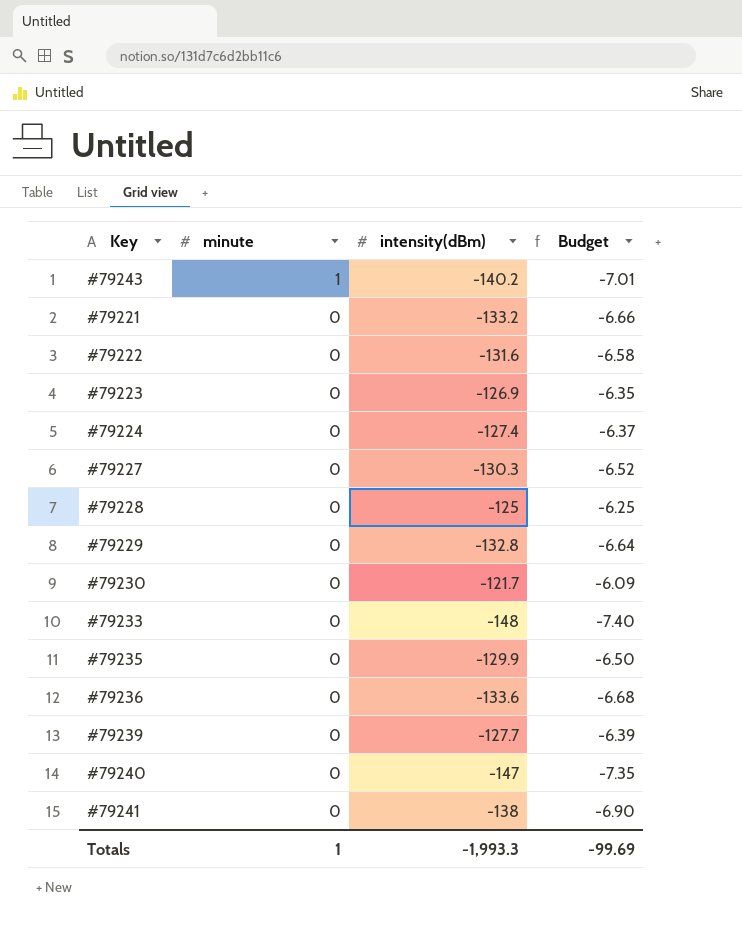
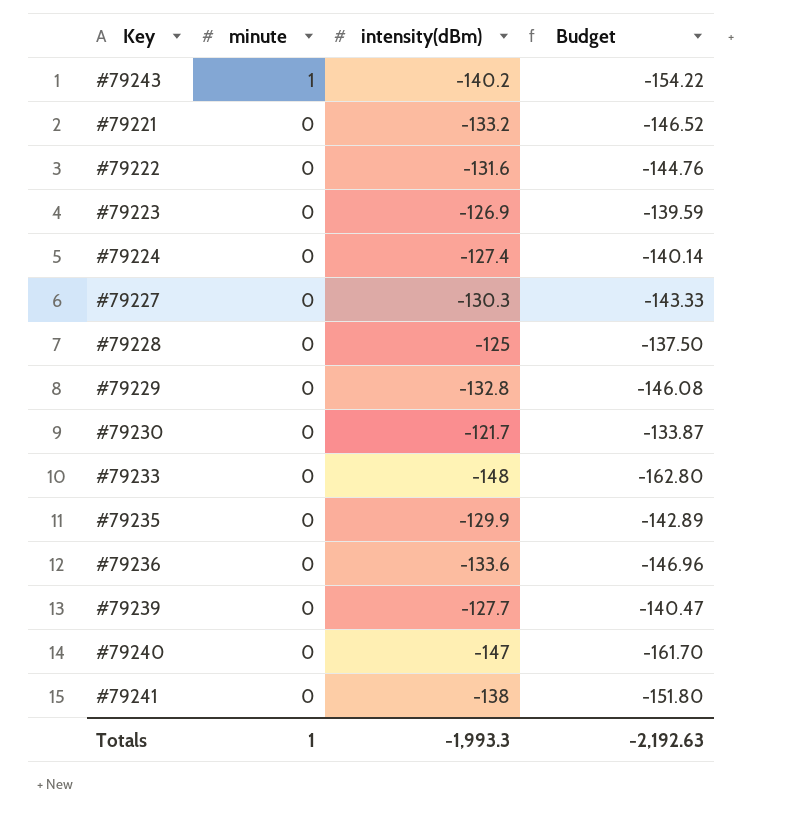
column Budget | formula: [intensity(dBm)] * 0.05 -> [intensity(dBm)] * 1.1
Totals | Budget: -99.69 -> -2,192.63

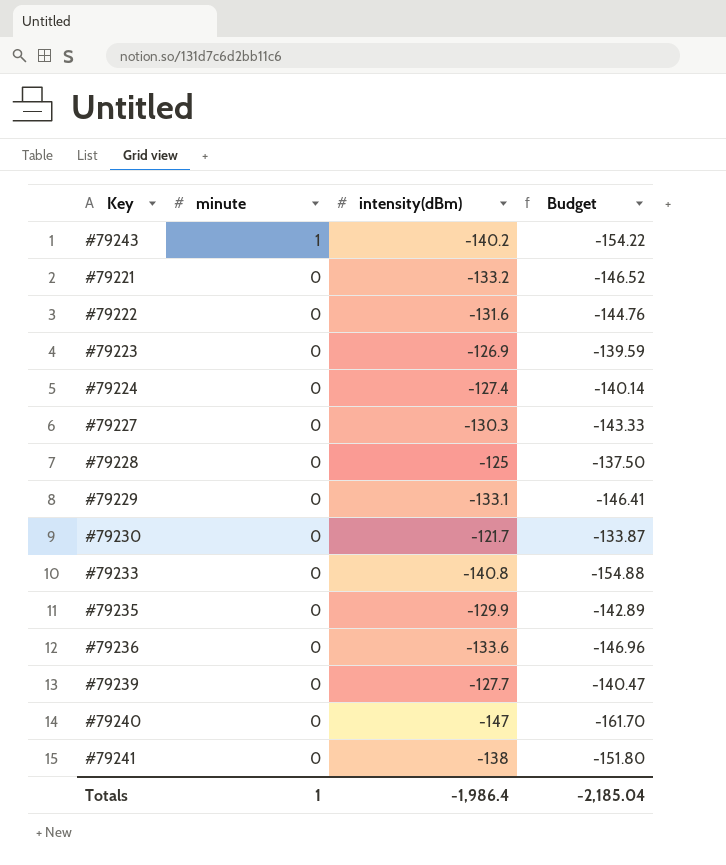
#79229 | intensity(dBm): -132.8 -> -133.1
#79229 | Budget: -146.08 -> -146.41
#79233 | intensity(dBm): -148 -> -140.8
#79233 | Budget: -162.80 -> -154.88
Totals | intensity(dBm): -1,993.3 -> -1,986.4
Totals | Budget: -2,192.63 -> -2,185.04

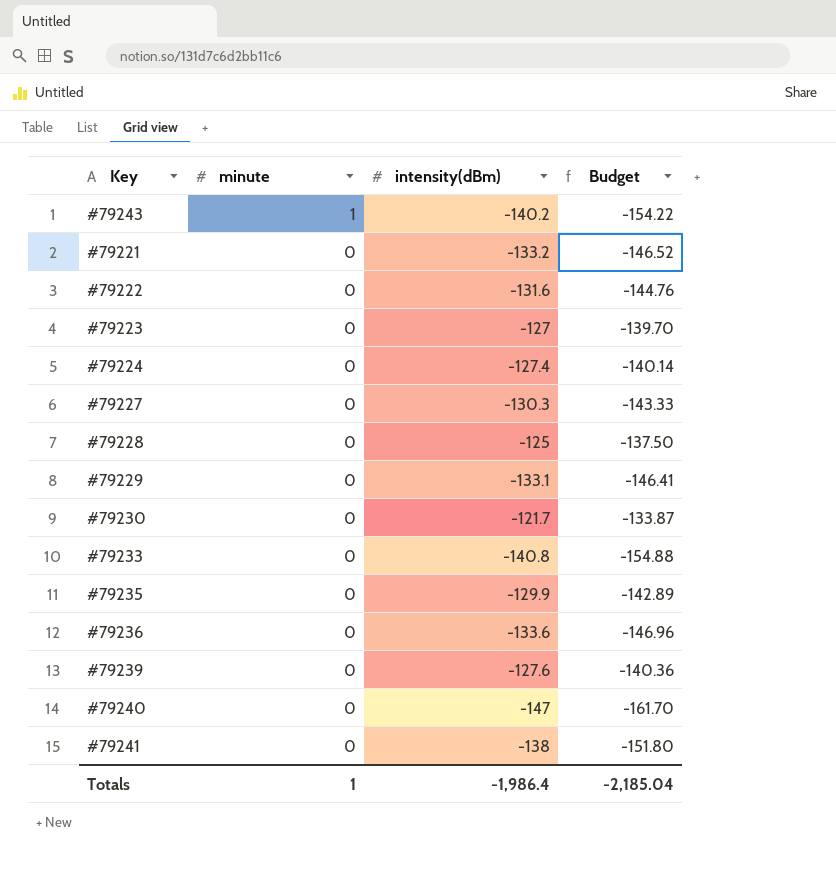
#79223 | intensity(dBm): -126.9 -> -127
#79223 | Budget: -139.59 -> -139.70
#79239 | intensity(dBm): -127.7 -> -127.6
#79239 | Budget: -140.47 -> -140.36

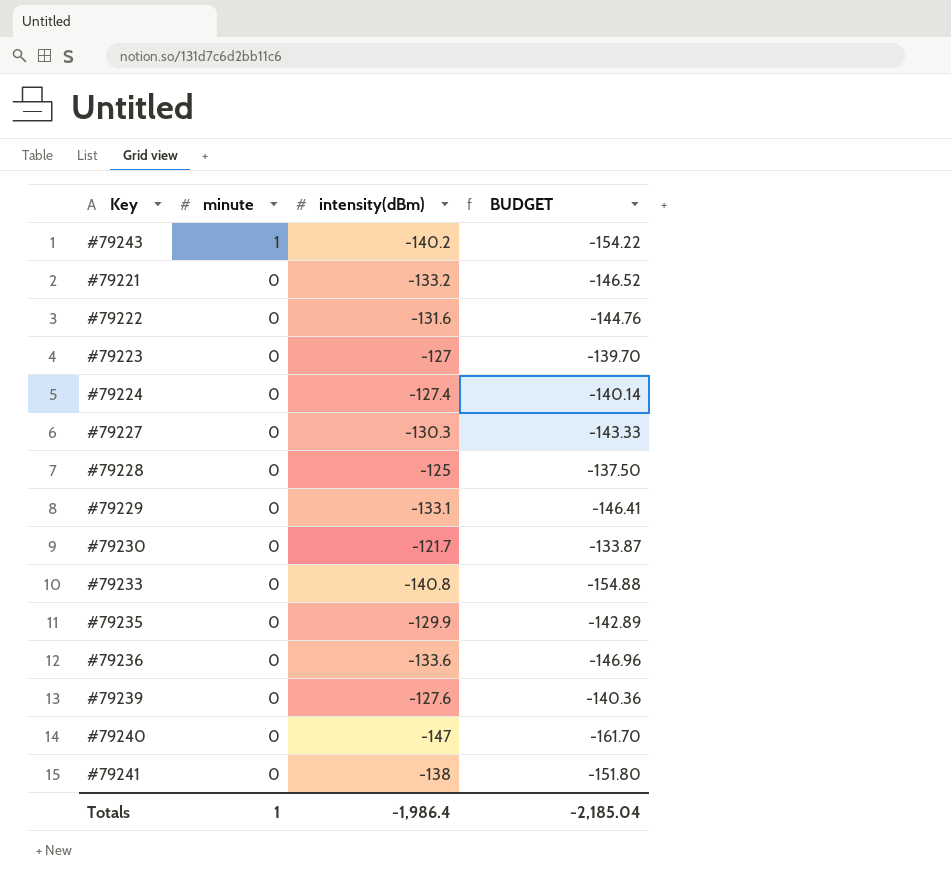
column name: Budget -> BUDGET

